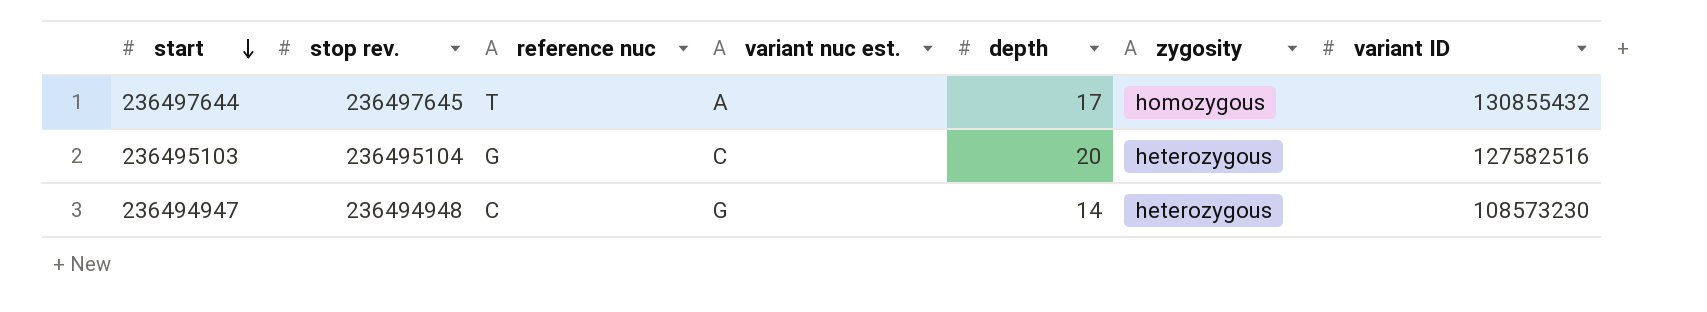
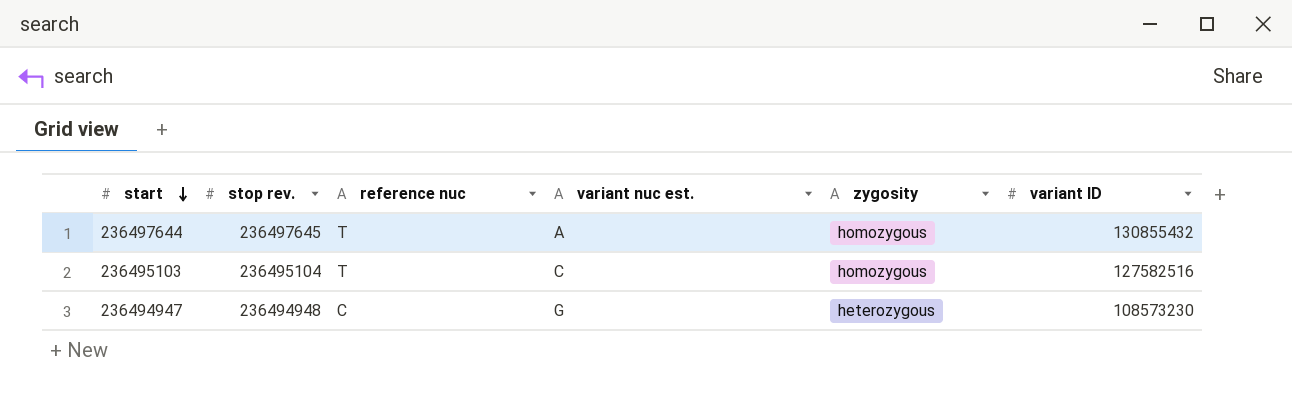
column depth | position: 5 -> none
236495103 | reference nuc: G -> T
236495103 | zygosity: heterozygous -> homozygous

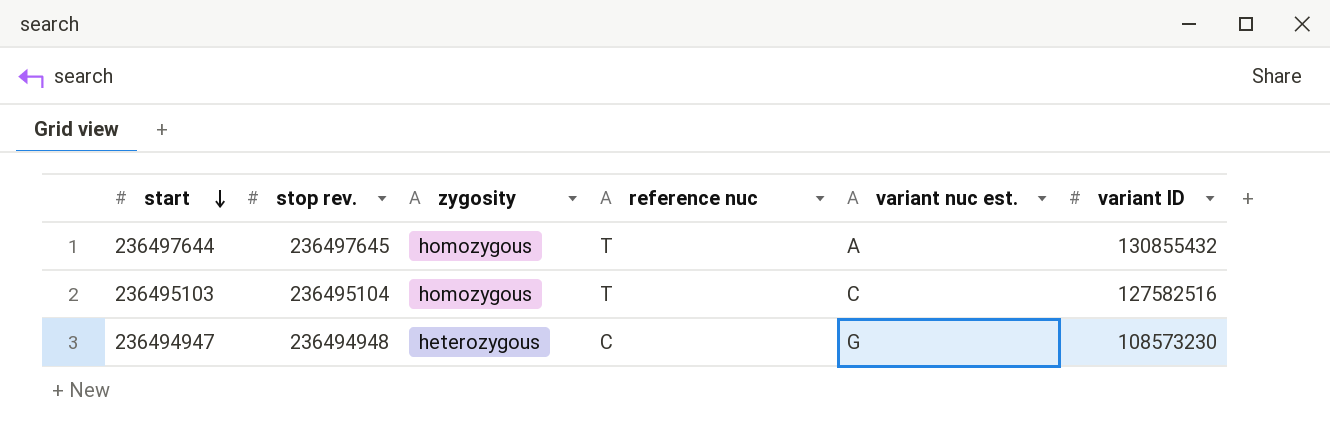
column zygosity | position: 5 -> 3

